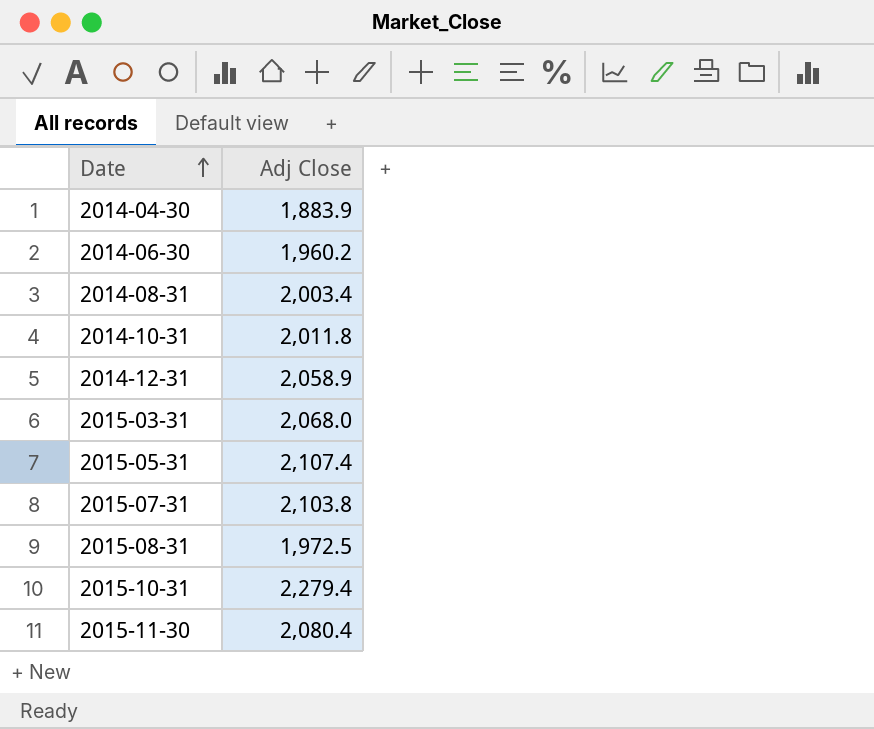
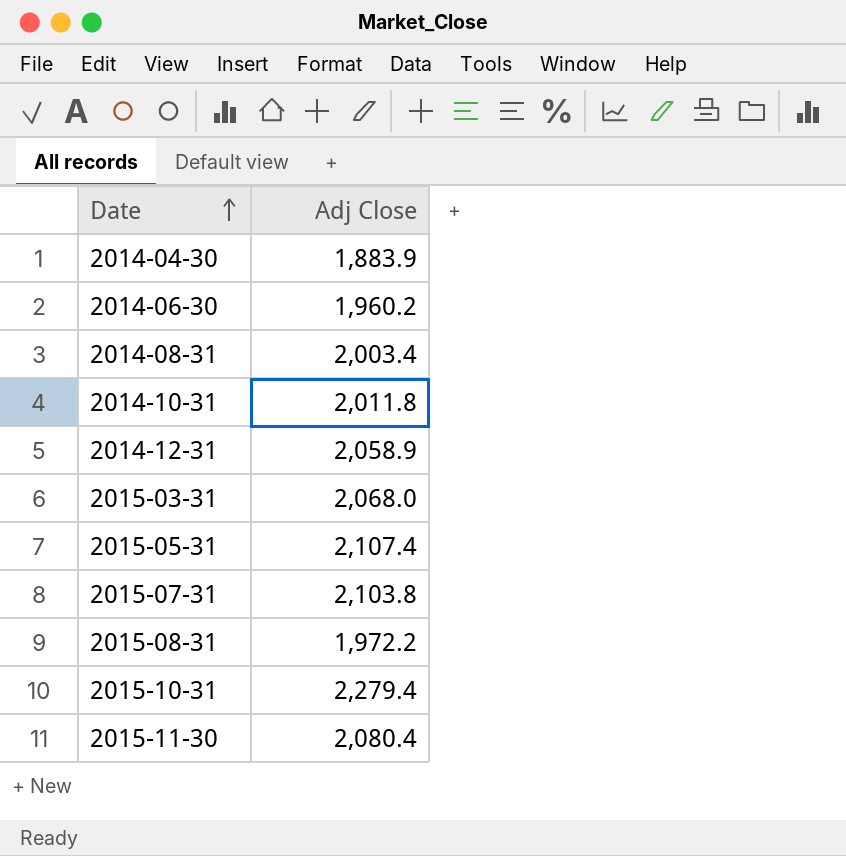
2015-08-31 | Adj Close: 1,972.5 -> 1,972.2

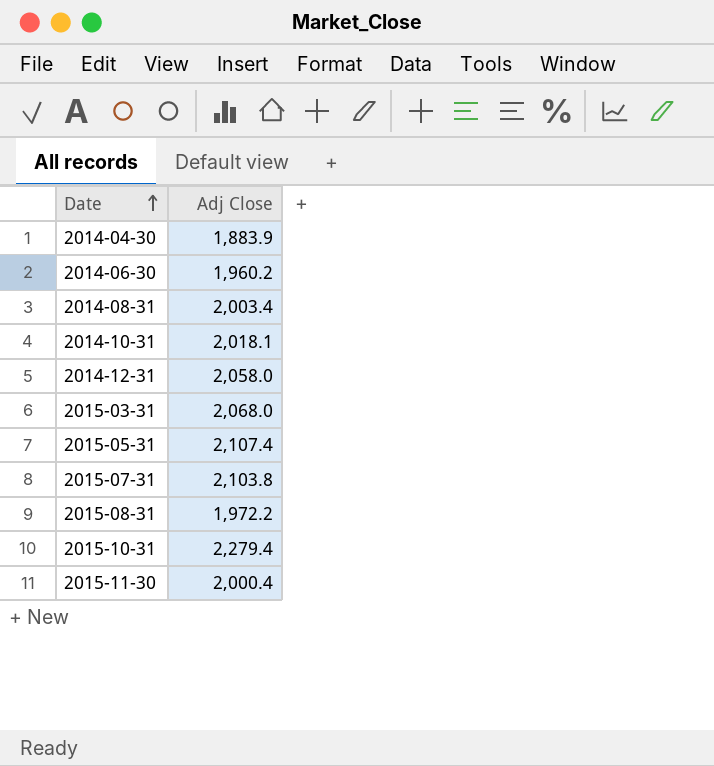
2014-10-31 | Adj Close: 2,011.8 -> 2,018.1
2014-12-31 | Adj Close: 2,058.9 -> 2,058.0
2015-11-30 | Adj Close: 2,080.4 -> 2,000.4

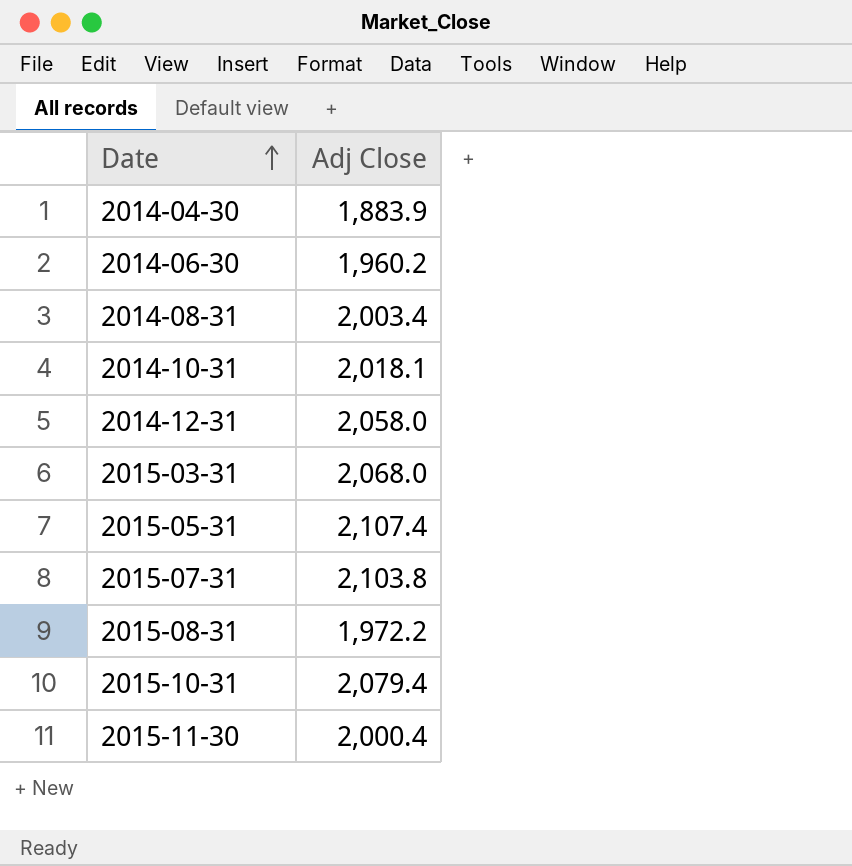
2015-10-31 | Adj Close: 2,279.4 -> 2,079.4

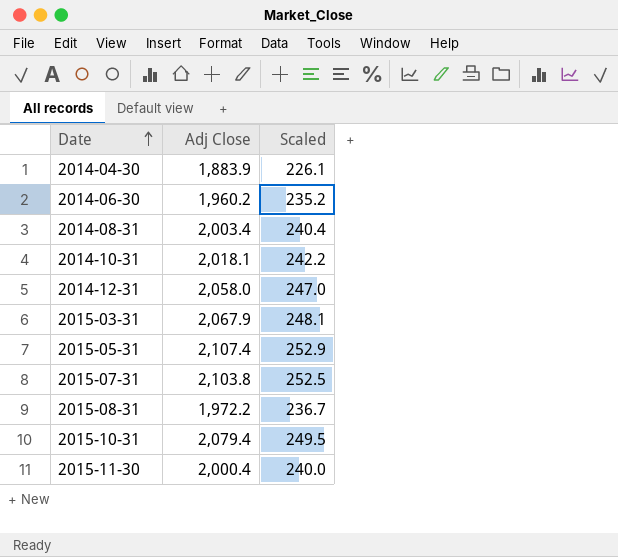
column Scaled | formula: none -> [Adj Close] * 0.12
2015-03-31 | Adj Close: 2,068.0 -> 2,067.9

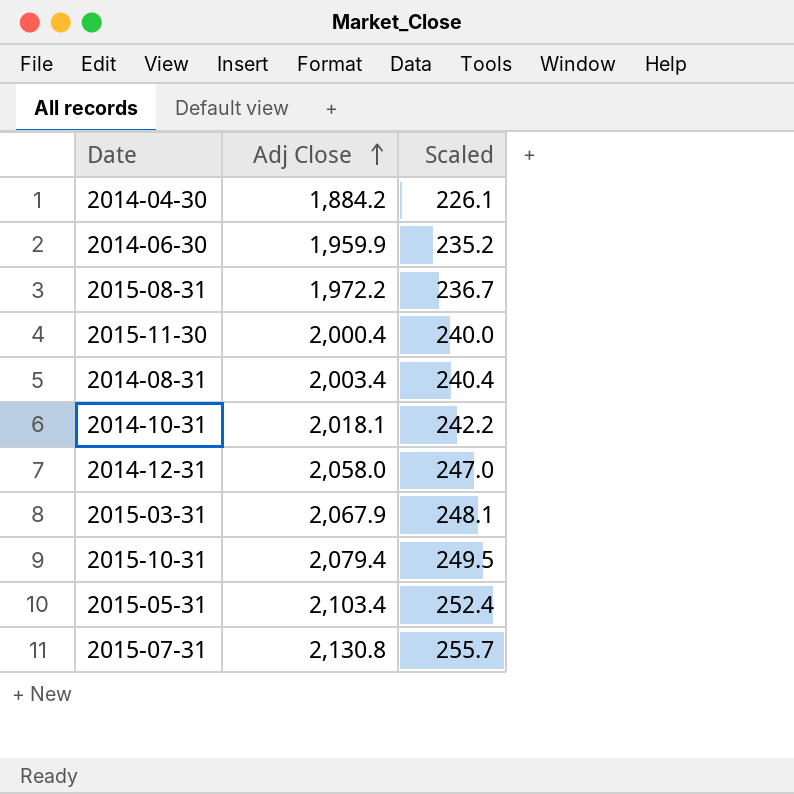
row order: Date ascending -> Adj Close ascending
2014-04-30 | Adj Close: 1,883.9 -> 1,884.2
2014-06-30 | Adj Close: 1,960.2 -> 1,959.9
2015-05-31 | Adj Close: 2,107.4 -> 2,103.4
2015-05-31 | Scaled: 252.9 -> 252.4
2015-07-31 | Adj Close: 2,103.8 -> 2,130.8
2015-07-31 | Scaled: 252.5 -> 255.7

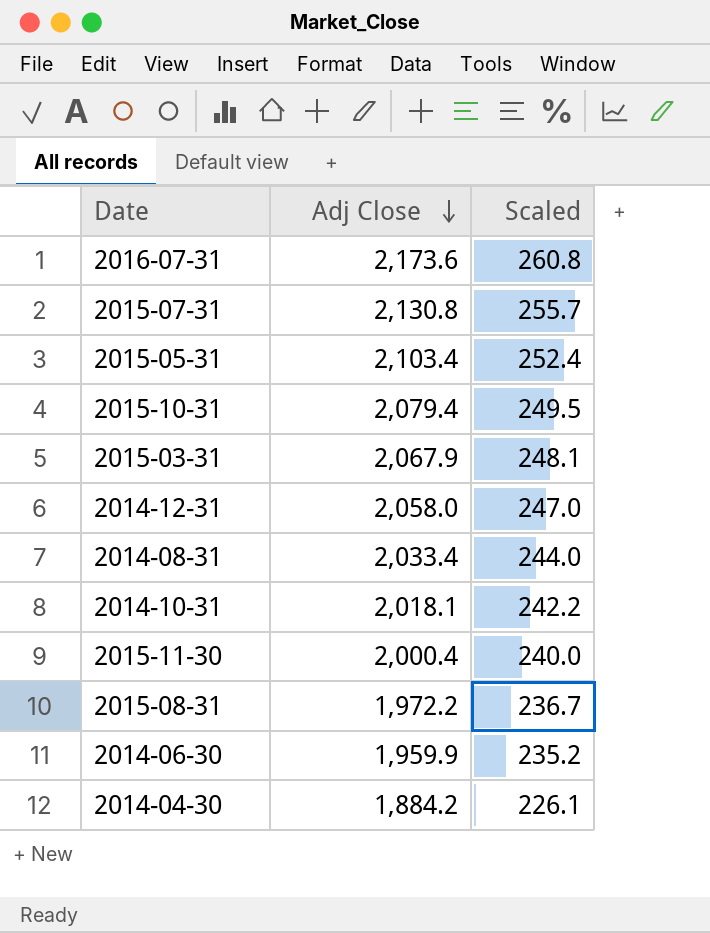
row order: Adj Close ascending -> Adj Close descending
row 2016-07-31: none -> 2,173.6 | 260.8
2014-08-31 | Adj Close: 2,003.4 -> 2,033.4
2014-08-31 | Scaled: 240.4 -> 244.0

